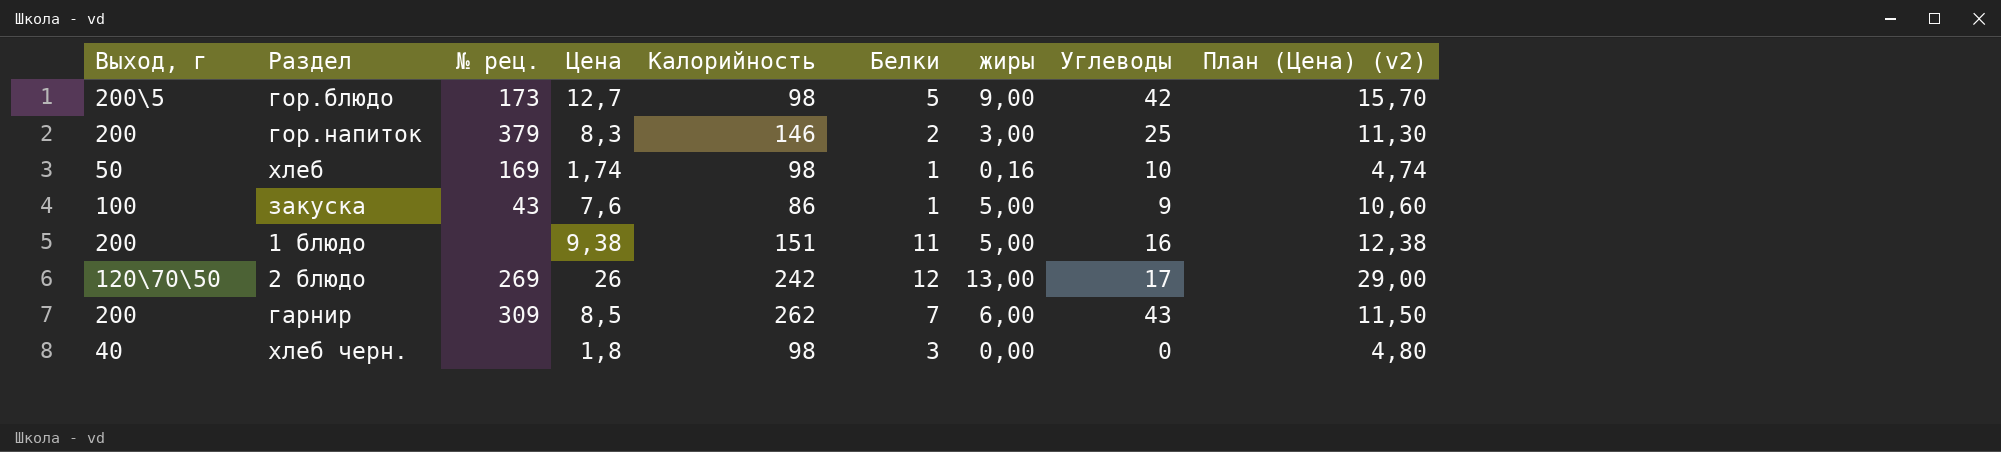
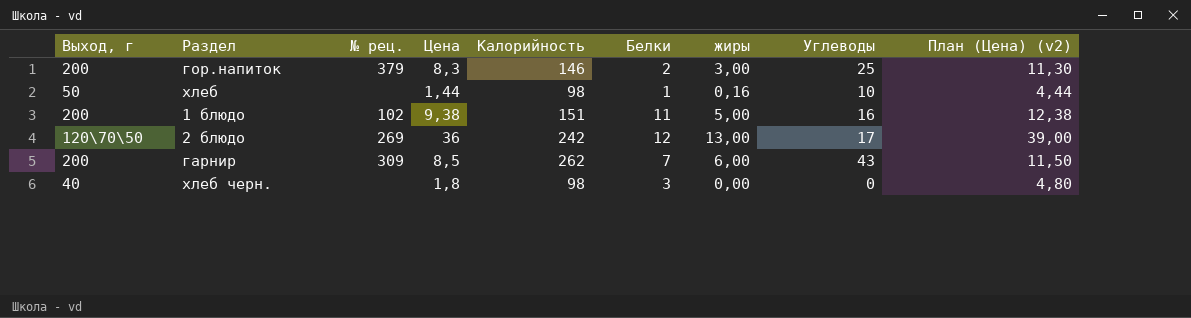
row гор.блюдо: 200\5 | 173 | 12,7 | 98 | 5 | 9,00 | 42 | 15,70 -> none
row закуска: 100 | 43 | 7,6 | 86 | 1 | 5,00 | 9 | 10,60 -> none
хлеб | № рец.: 169 -> none
хлеб | Цена: 1,74 -> 1,44
хлеб | План (Цена) (v2): 4,74 -> 4,44
1 блюдо | № рец.: none -> 102
2 блюдо | Цена: 26 -> 36
2 блюдо | План (Цена) (v2): 29,00 -> 39,00

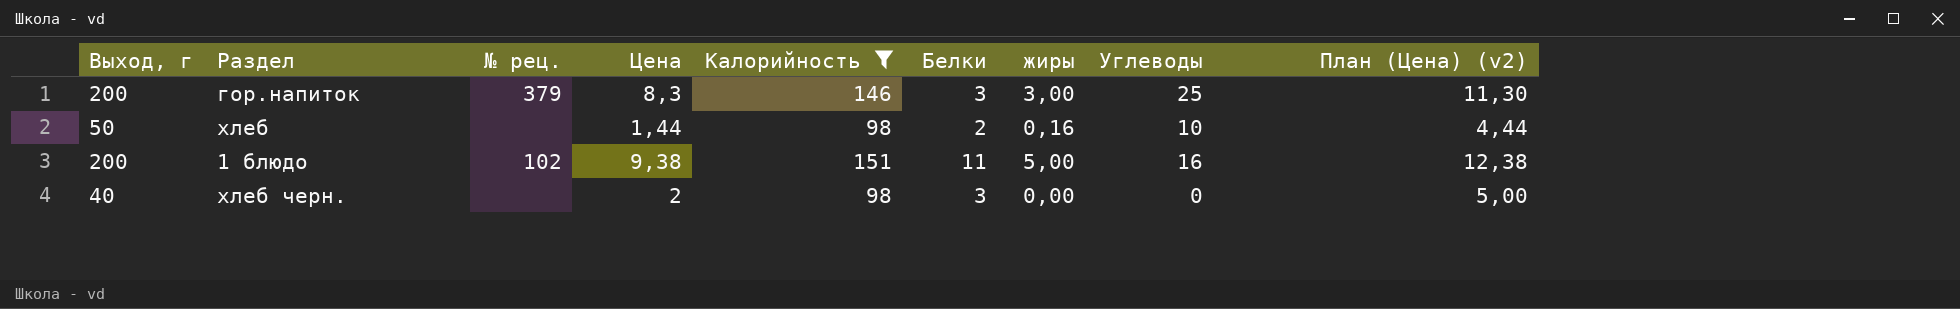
filter: none -> Калорийность <= 151
гор.напиток | Белки: 2 -> 3
хлеб | Белки: 1 -> 2
хлеб черн. | Цена: 1,8 -> 2
хлеб черн. | План (Цена) (v2): 4,80 -> 5,00

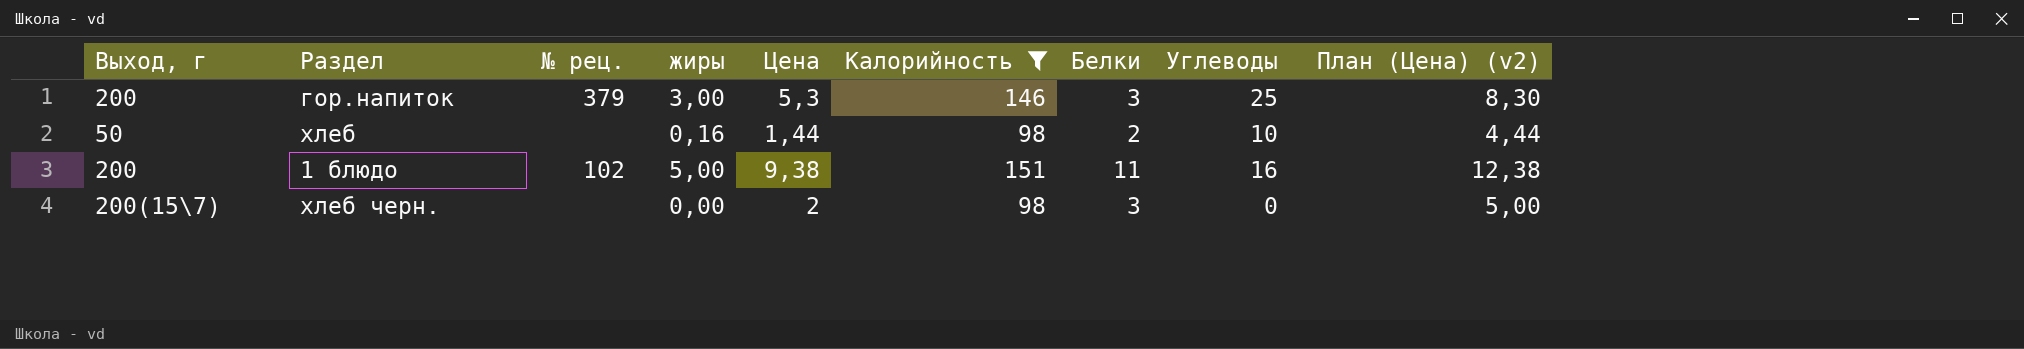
column жиры | position: 7 -> 4
гор.напиток | Цена: 8,3 -> 5,3
гор.напиток | План (Цена) (v2): 11,30 -> 8,30
хлеб черн. | Выход, г: 40 -> 200(15\7)

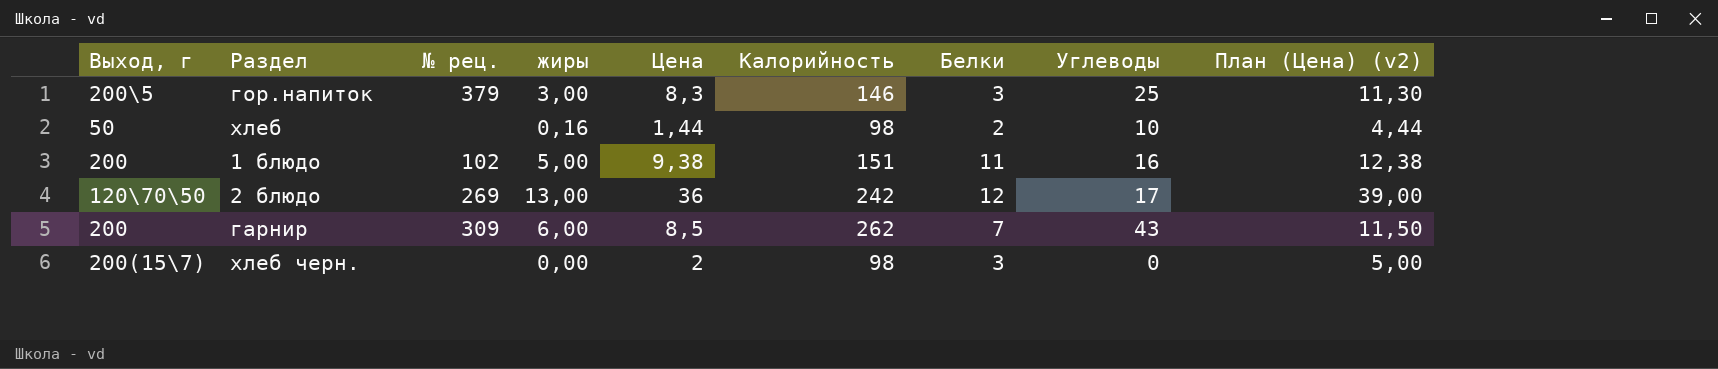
filter: Калорийность <= 151 -> none
гор.напиток | Выход, г: 200 -> 200\5
гор.напиток | Цена: 5,3 -> 8,3
гор.напиток | План (Цена) (v2): 8,30 -> 11,30

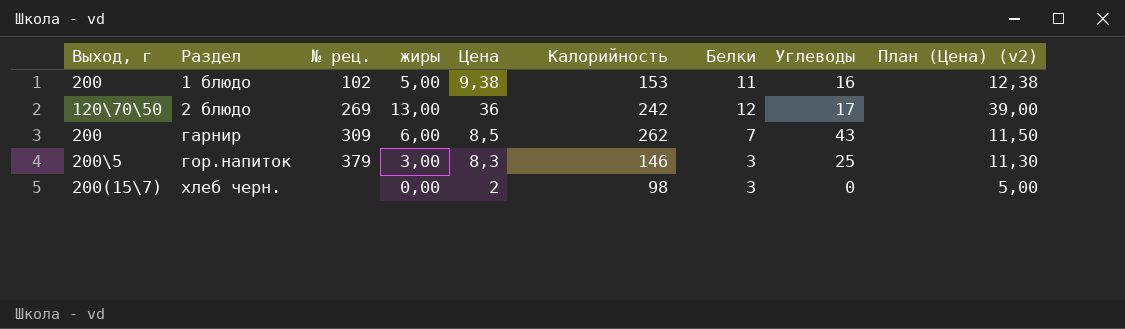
row order: none -> Раздел ascending
row хлеб: 50 | none | 0,16 | 1,44 | 98 | 2 | 10 | 4,44 -> none
1 блюдо | Калорийность: 151 -> 153

